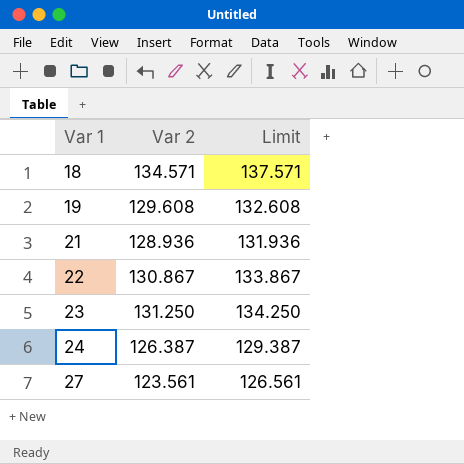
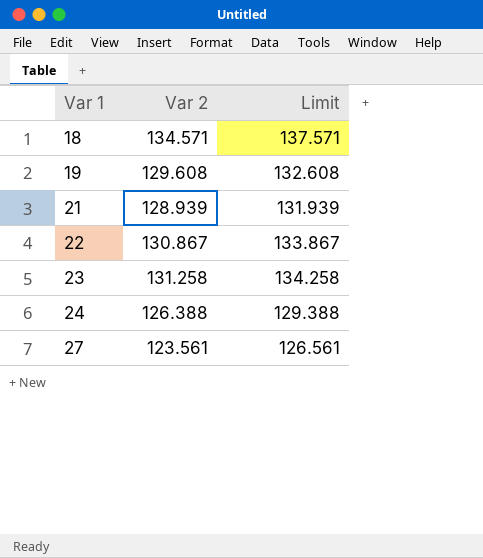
21 | Var 2: 128.936 -> 128.939
21 | Limit: 131.936 -> 131.939
23 | Var 2: 131.250 -> 131.258
23 | Limit: 134.250 -> 134.258
24 | Var 2: 126.387 -> 126.388
24 | Limit: 129.387 -> 129.388

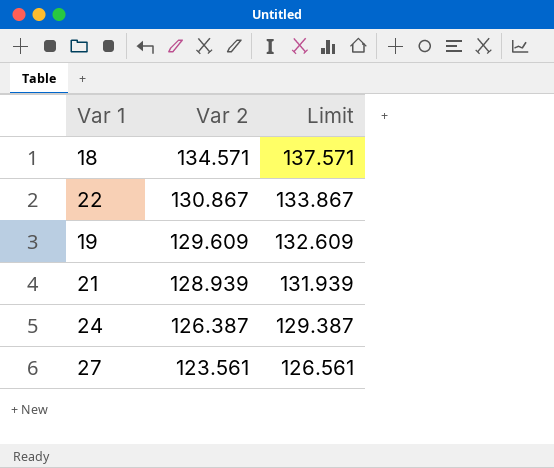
row order: Var 1 ascending -> Var 2 descending
row 23: 131.258 | 134.258 -> none
19 | Var 2: 129.608 -> 129.609
19 | Limit: 132.608 -> 132.609
24 | Var 2: 126.388 -> 126.387
24 | Limit: 129.388 -> 129.387

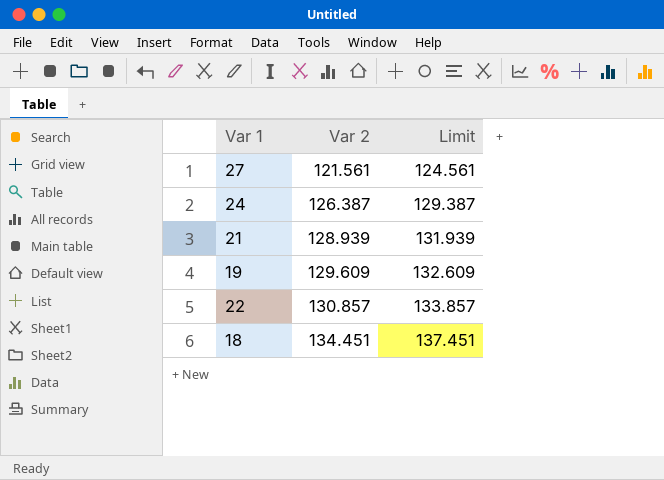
row order: Var 2 descending -> Var 2 ascending
27 | Var 2: 123.561 -> 121.561
27 | Limit: 126.561 -> 124.561
22 | Var 2: 130.867 -> 130.857
22 | Limit: 133.867 -> 133.857
18 | Var 2: 134.571 -> 134.451
18 | Limit: 137.571 -> 137.451

